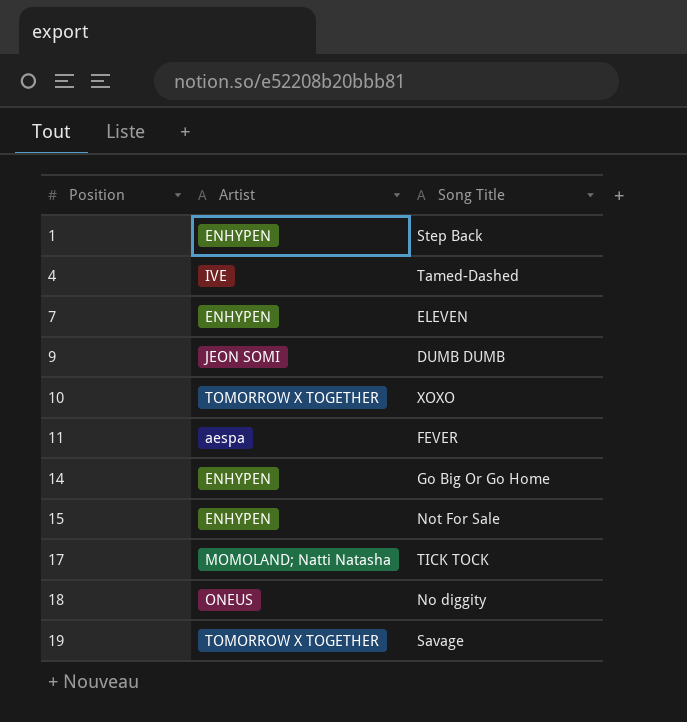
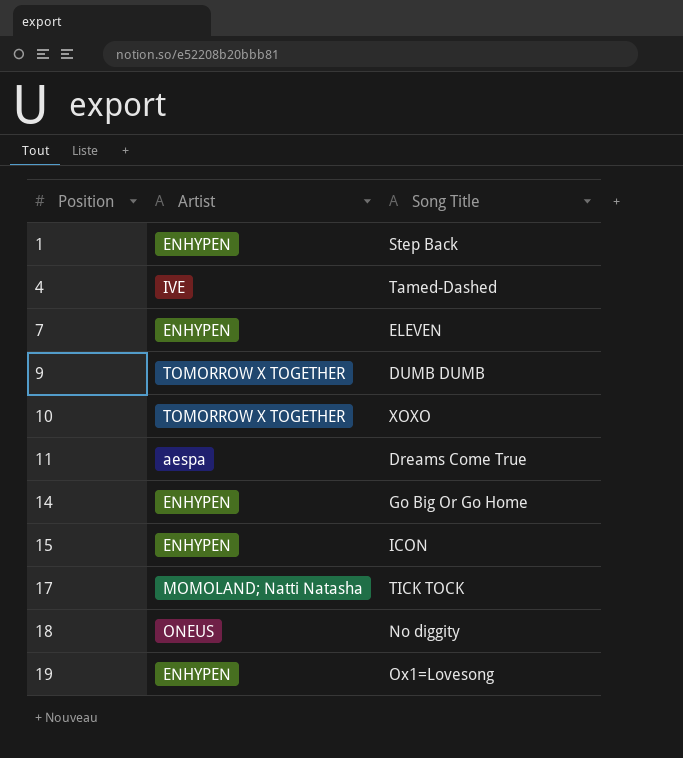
9 | Artist: JEON SOMI -> TOMORROW X TOGETHER
11 | Song Title: FEVER -> Dreams Come True
15 | Song Title: Not For Sale -> ICON
19 | Artist: TOMORROW X TOGETHER -> ENHYPEN
19 | Song Title: Savage -> Ox1=Lovesong

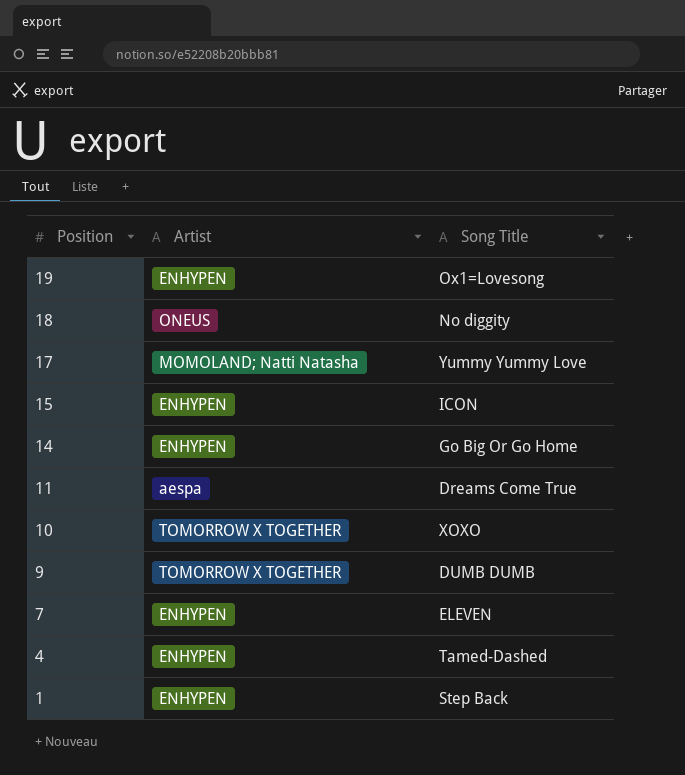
row order: Position ascending -> Position descending
17 | Song Title: TICK TOCK -> Yummy Yummy Love
4 | Artist: IVE -> ENHYPEN

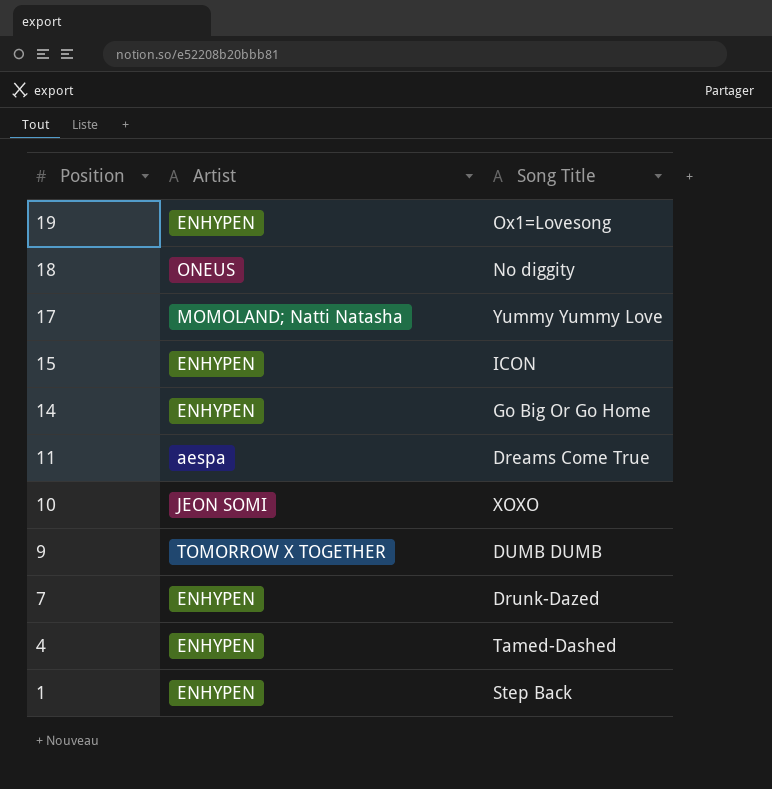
10 | Artist: TOMORROW X TOGETHER -> JEON SOMI
7 | Song Title: ELEVEN -> Drunk-Dazed

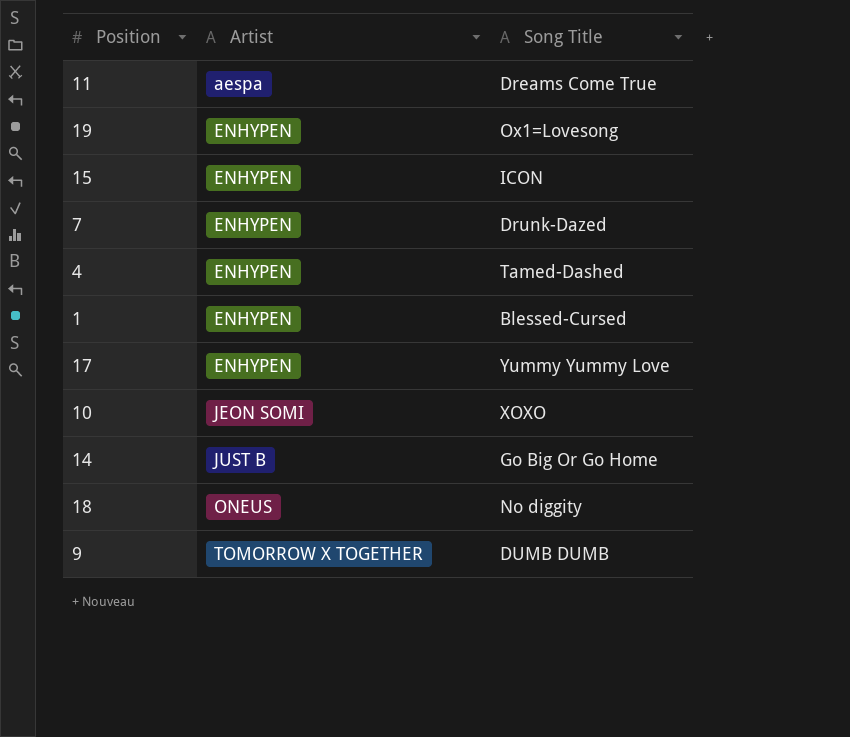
row order: Position descending -> Artist ascending
1 | Song Title: Step Back -> Blessed-Cursed
17 | Artist: MOMOLAND; Natti Natasha -> ENHYPEN
14 | Artist: ENHYPEN -> JUST B

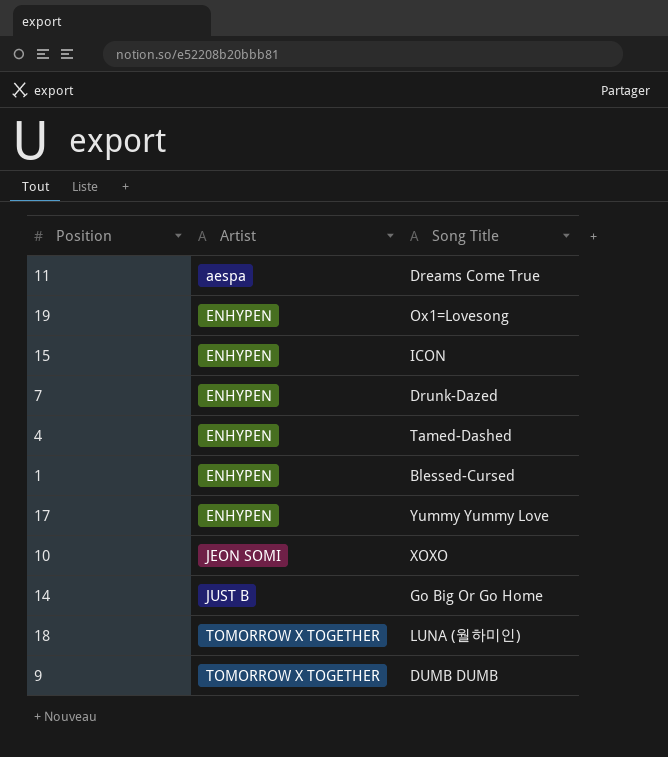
18 | Artist: ONEUS -> TOMORROW X TOGETHER
18 | Song Title: No diggity -> LUNA (월하미인)

